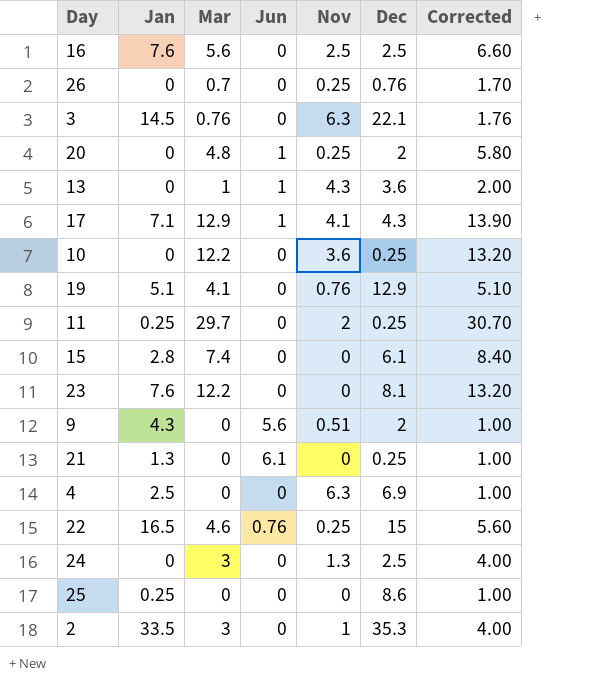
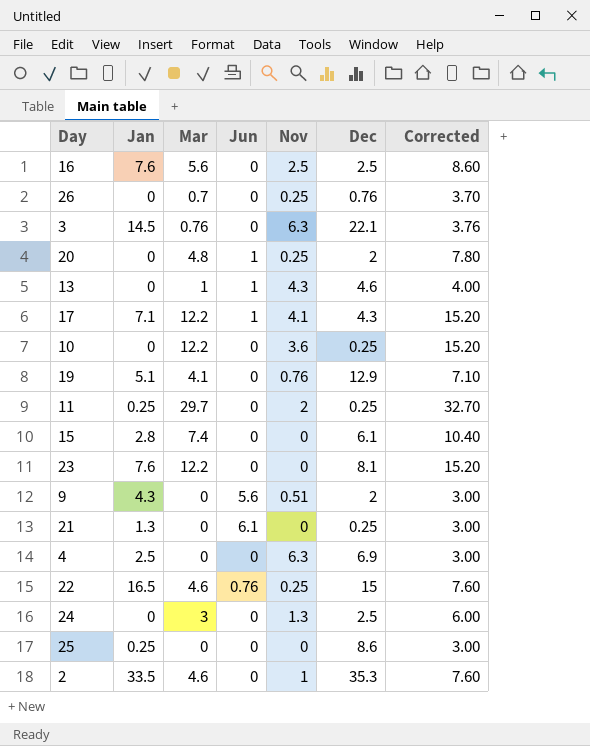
column Corrected | formula: [Mar] + 1 -> [Mar] + 3
13 | Dec: 3.6 -> 4.6
17 | Mar: 12.9 -> 12.2
2 | Mar: 3 -> 4.6

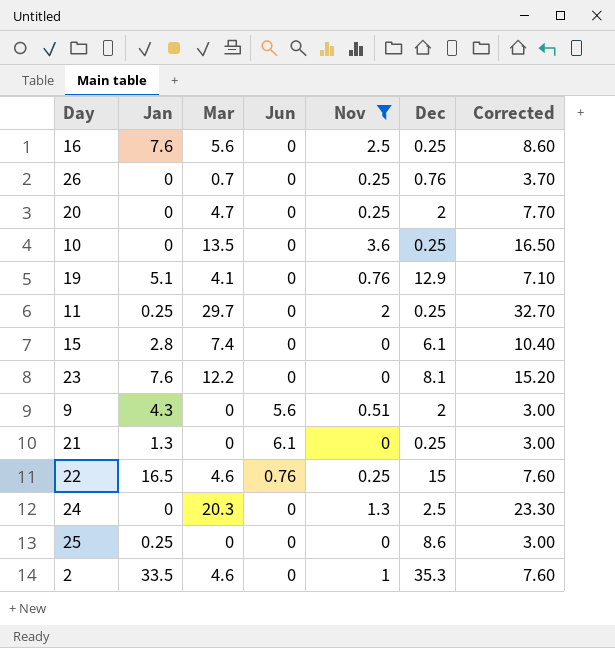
filter: none -> Nov <= 3.6
16 | Dec: 2.5 -> 0.25
20 | Mar: 4.8 -> 4.7
20 | Jun: 1 -> 0
20 | Corrected: 7.80 -> 7.70
10 | Mar: 12.2 -> 13.5
10 | Corrected: 15.20 -> 16.50
24 | Mar: 3 -> 20.3
24 | Corrected: 6.00 -> 23.30

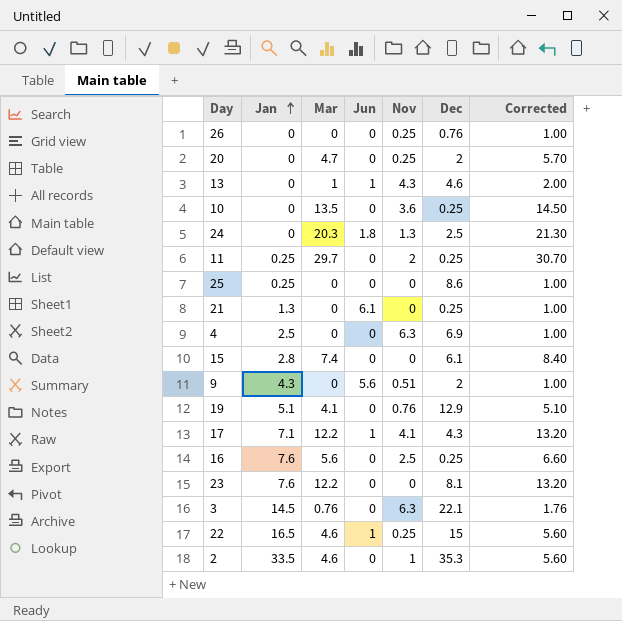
filter: Nov <= 3.6 -> none
row order: none -> Jan ascending
column Corrected | formula: [Mar] + 3 -> [Mar] + 1
26 | Mar: 0.7 -> 0
24 | Jun: 0 -> 1.8
22 | Jun: 0.76 -> 1

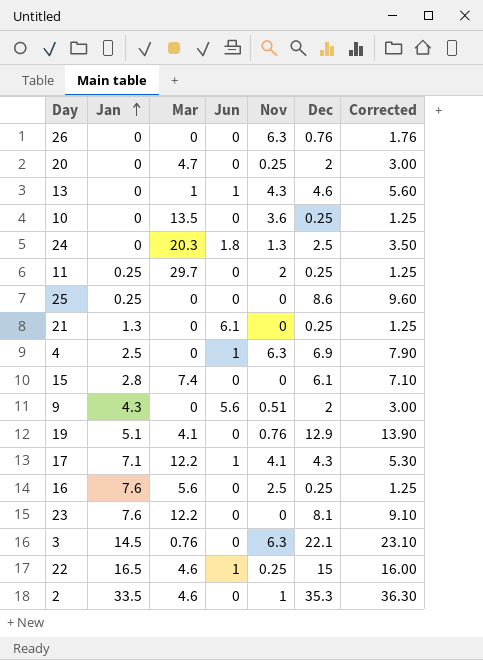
column Corrected | formula: [Mar] + 1 -> [Dec] + 1
26 | Nov: 0.25 -> 6.3
4 | Jun: 0 -> 1

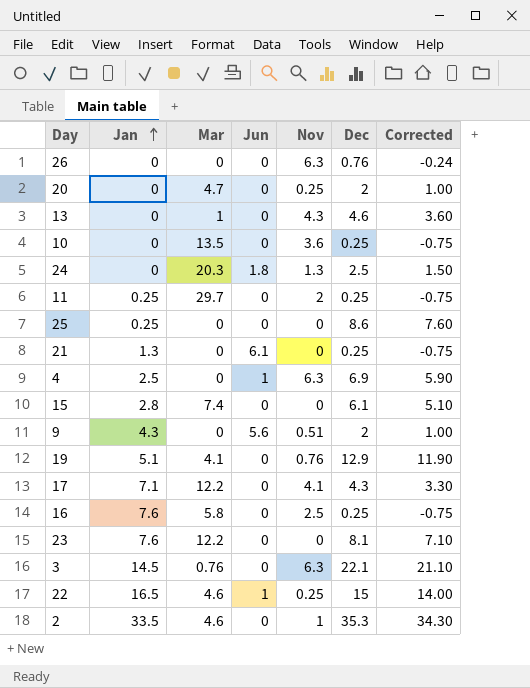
column Corrected | formula: [Dec] + 1 -> [Dec] - 1
13 | Jun: 1 -> 0
17 | Jun: 1 -> 0
16 | Mar: 5.6 -> 5.8

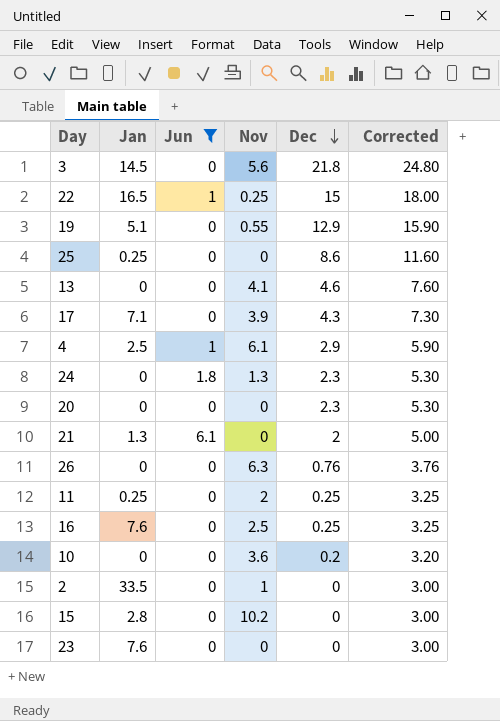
filter: none -> Jun != 5.6
row order: Jan ascending -> Dec descending
column Mar | position: 3 -> none
column Corrected | formula: [Dec] - 1 -> [Dec] + 3
3 | Nov: 6.3 -> 5.6
3 | Dec: 22.1 -> 21.8
19 | Nov: 0.76 -> 0.55
13 | Nov: 4.3 -> 4.1
17 | Nov: 4.1 -> 3.9
4 | Nov: 6.3 -> 6.1
4 | Dec: 6.9 -> 2.9
24 | Dec: 2.5 -> 2.3
20 | Nov: 0.25 -> 0
20 | Dec: 2 -> 2.3
21 | Dec: 0.25 -> 2
10 | Dec: 0.25 -> 0.2
2 | Dec: 35.3 -> 0
15 | Nov: 0 -> 10.2
15 | Dec: 6.1 -> 0
23 | Dec: 8.1 -> 0

